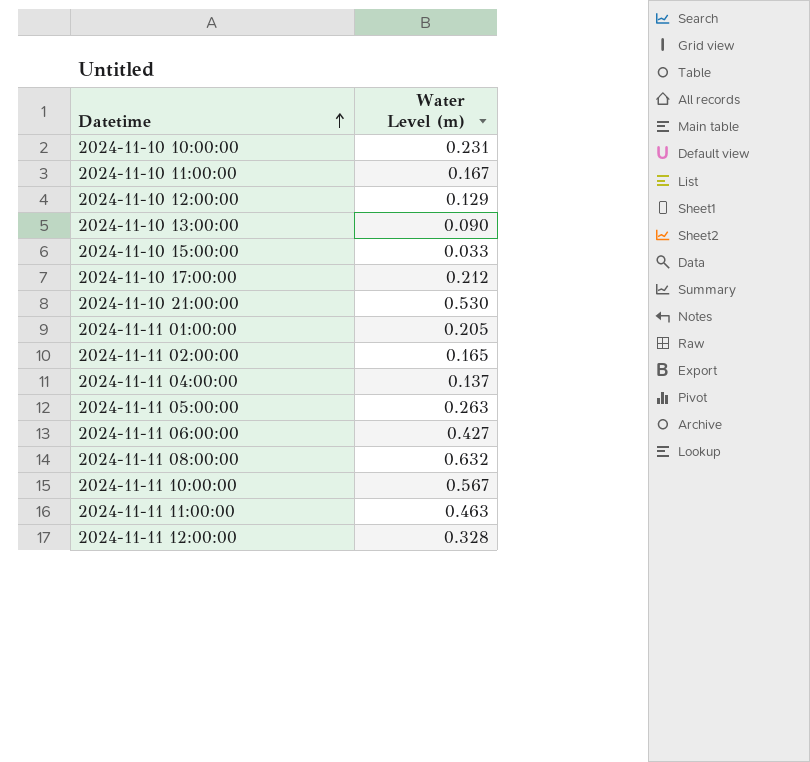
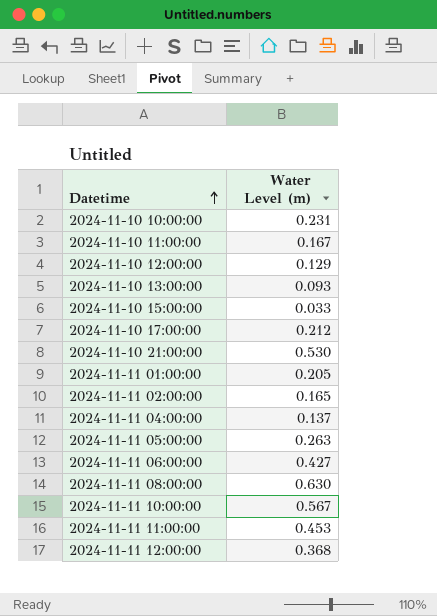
2024-11-10 13:00:00 | Water Level (m): 0.090 -> 0.093
2024-11-11 08:00:00 | Water Level (m): 0.632 -> 0.630
2024-11-11 11:00:00 | Water Level (m): 0.463 -> 0.453
2024-11-11 12:00:00 | Water Level (m): 0.328 -> 0.368

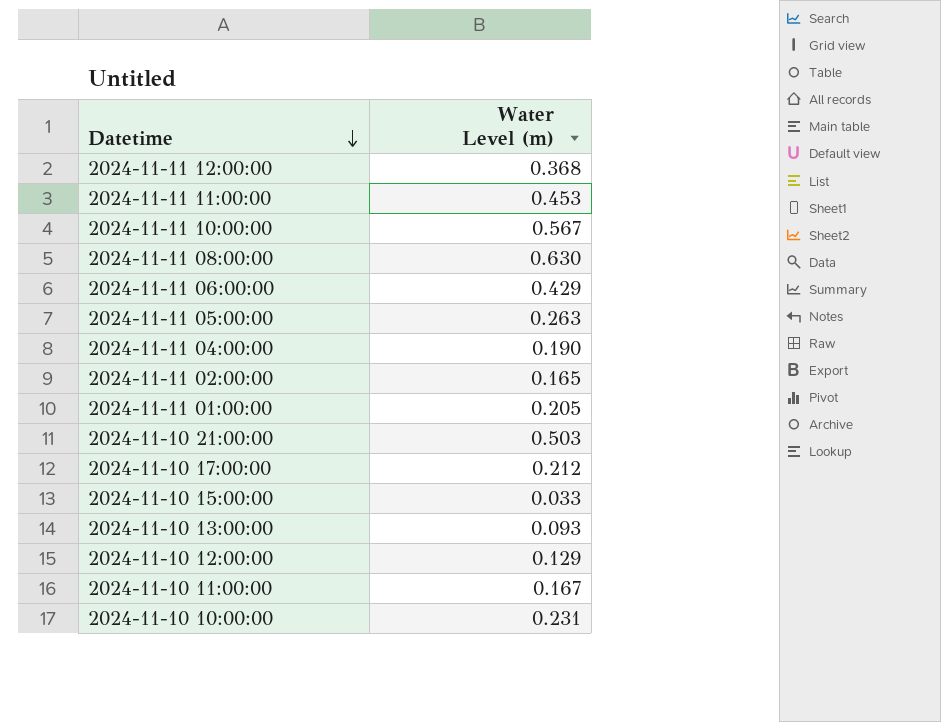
row order: Datetime ascending -> Datetime descending
2024-11-11 06:00:00 | Water Level (m): 0.427 -> 0.429
2024-11-11 04:00:00 | Water Level (m): 0.137 -> 0.190
2024-11-10 21:00:00 | Water Level (m): 0.530 -> 0.503

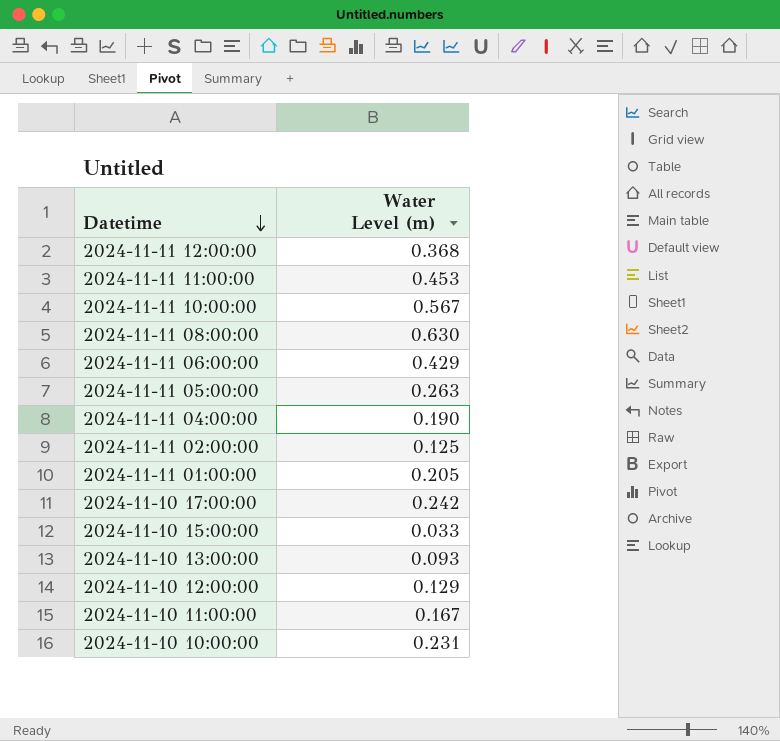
row 2024-11-10 21:00:00: 0.503 -> none
2024-11-11 02:00:00 | Water Level (m): 0.165 -> 0.125
2024-11-10 17:00:00 | Water Level (m): 0.212 -> 0.242

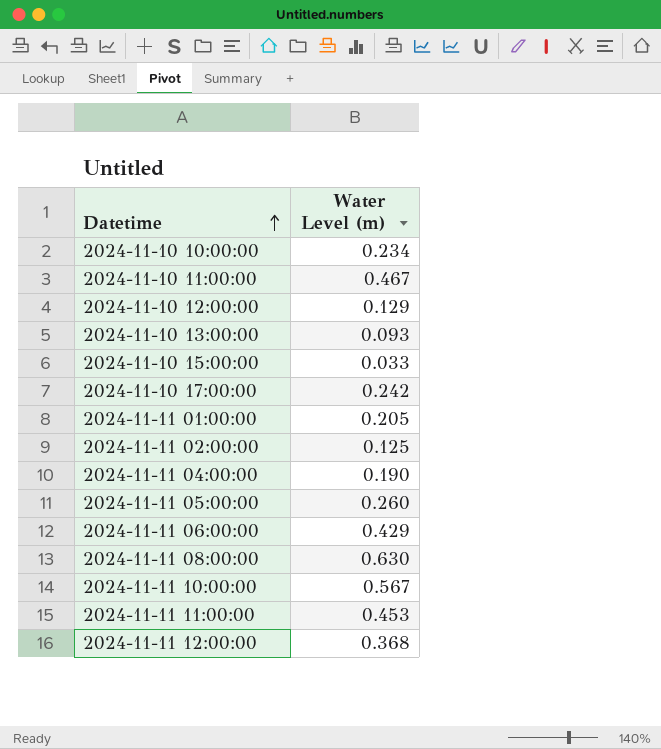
row order: Datetime descending -> Datetime ascending
2024-11-10 10:00:00 | Water Level (m): 0.231 -> 0.234
2024-11-10 11:00:00 | Water Level (m): 0.167 -> 0.467
2024-11-11 05:00:00 | Water Level (m): 0.263 -> 0.260

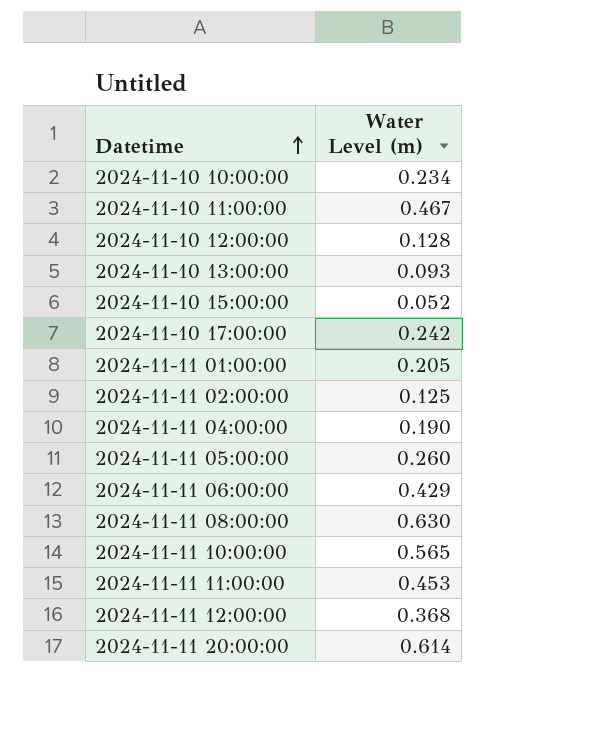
2024-11-10 12:00:00 | Water Level (m): 0.129 -> 0.128
2024-11-10 15:00:00 | Water Level (m): 0.033 -> 0.052
2024-11-11 10:00:00 | Water Level (m): 0.567 -> 0.565
row 2024-11-11 20:00:00: none -> 0.614

